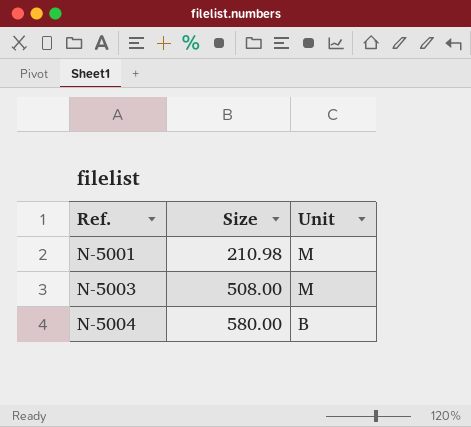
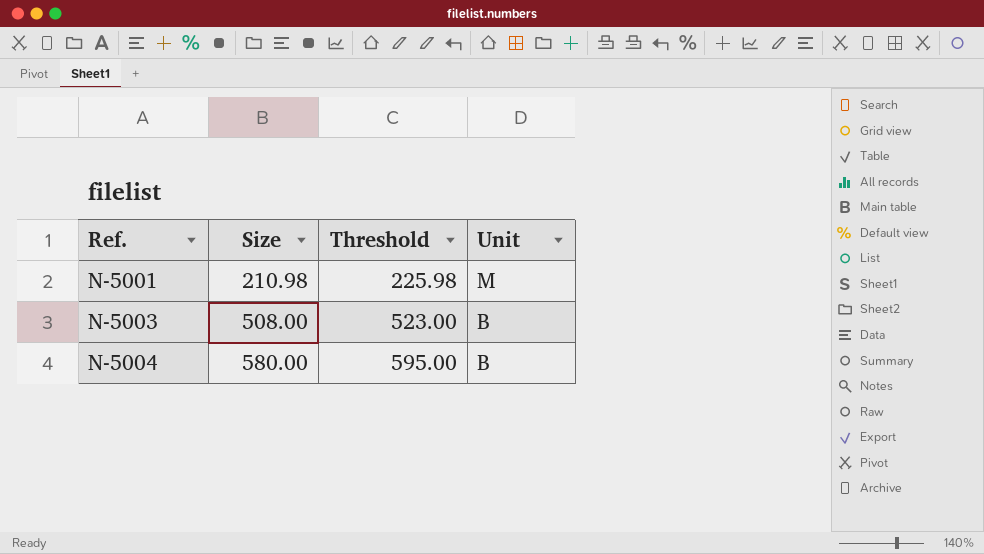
column Threshold | formula: none -> [Size] + 15
N-5003 | Unit: M -> B

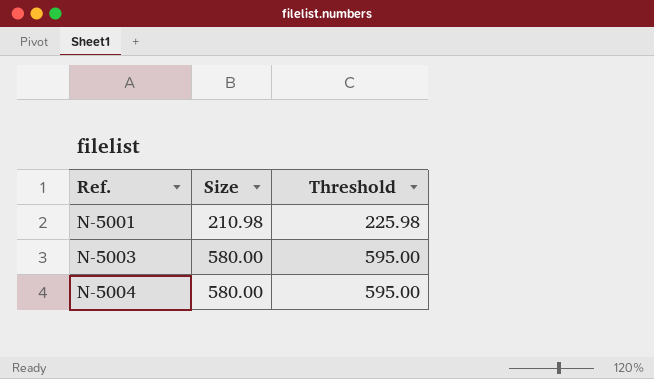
column Unit | position: 4 -> none
N-5003 | Size: 508.00 -> 580.00
N-5003 | Threshold: 523.00 -> 595.00

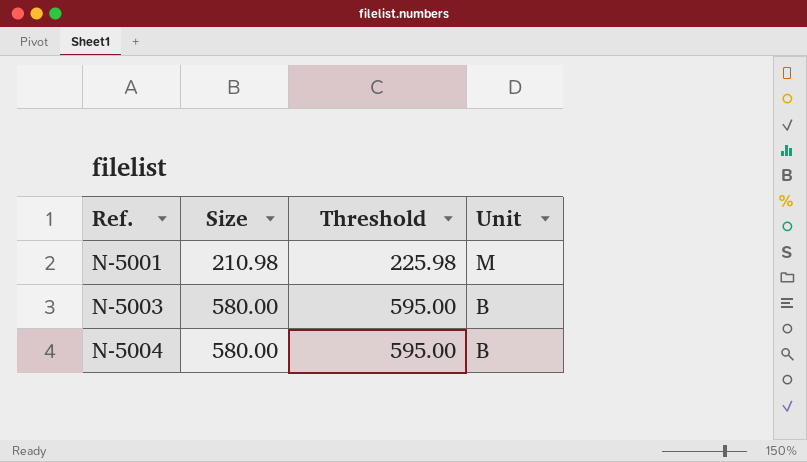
column Unit | position: none -> 4

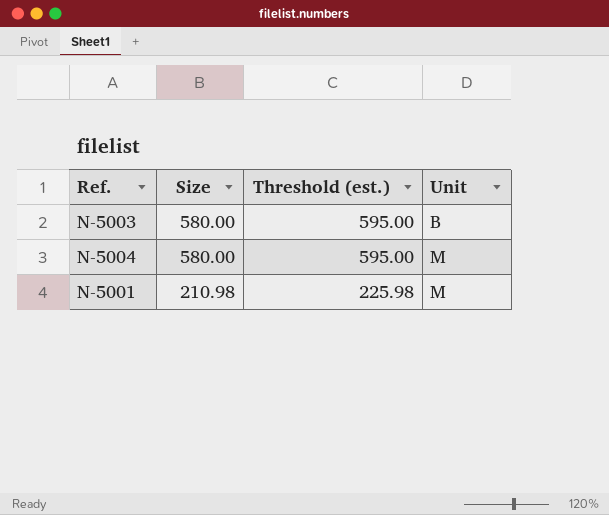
row order: Ref. ascending -> Size descending
column name: Threshold -> Threshold (est.)
N-5004 | Unit: B -> M

